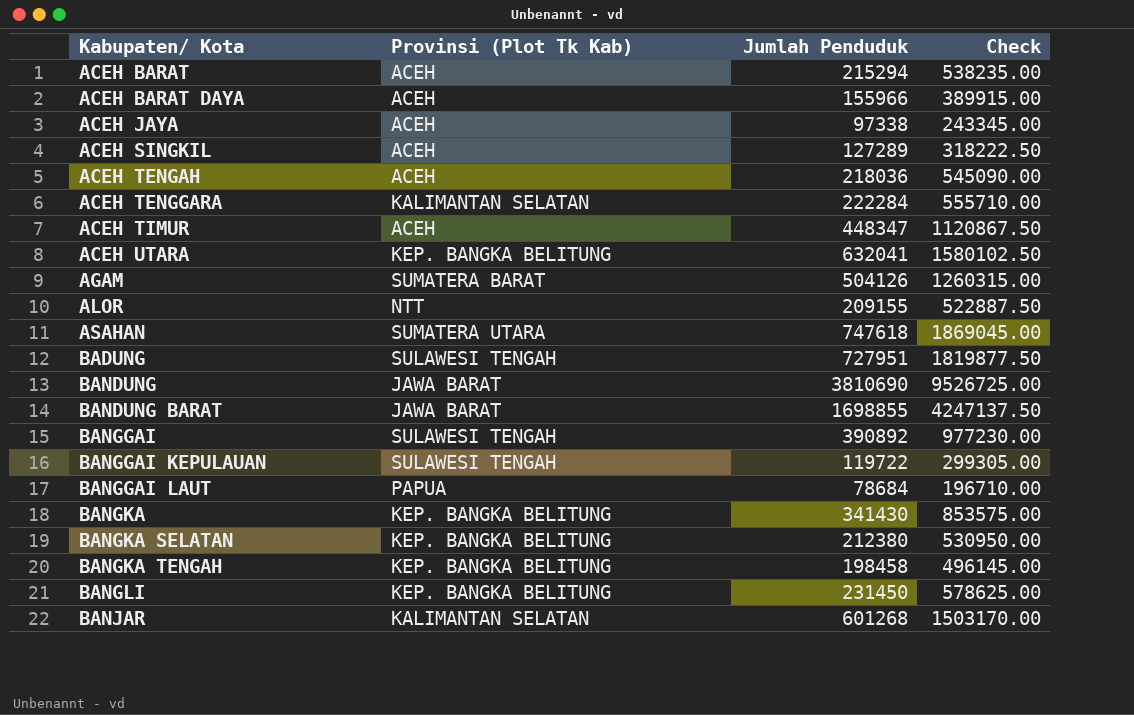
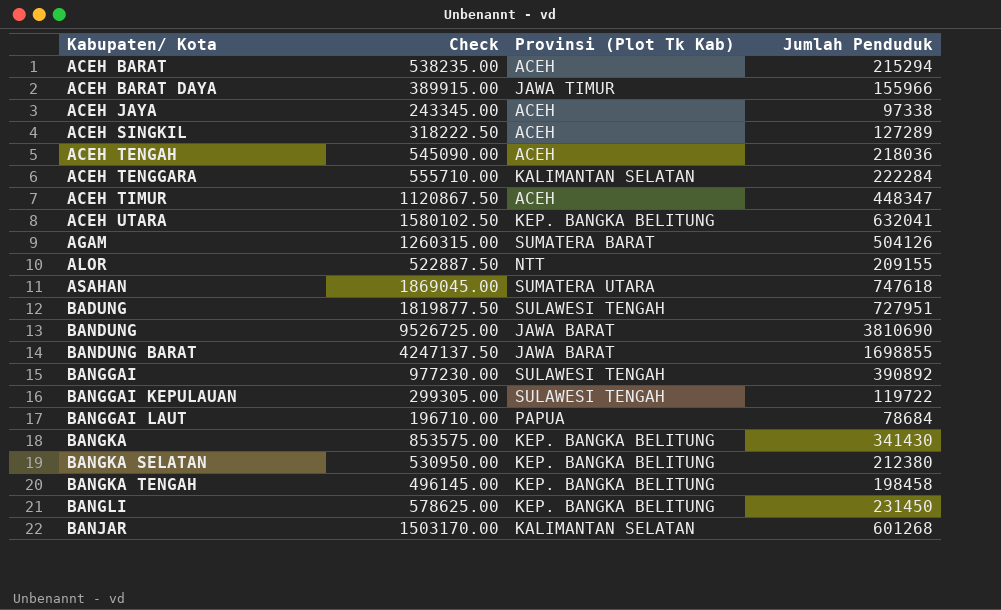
column Check | position: 4 -> 2
ACEH BARAT DAYA | Provinsi (Plot Tk Kab): ACEH -> JAWA TIMUR

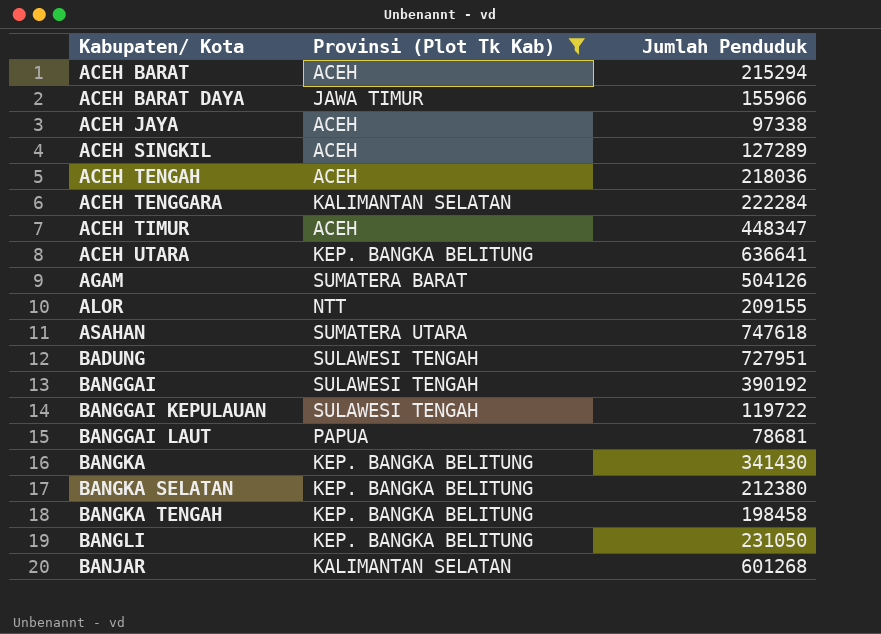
filter: none -> Provinsi (Plot Tk Kab) != JAWA BARAT
column Check | formula: [Jumlah Penduduk] * 2.5 -> none
ACEH UTARA | Jumlah Penduduk: 632041 -> 636641
BANGGAI | Jumlah Penduduk: 390892 -> 390192
BANGGAI LAUT | Jumlah Penduduk: 78684 -> 78681
BANGLI | Jumlah Penduduk: 231450 -> 231050

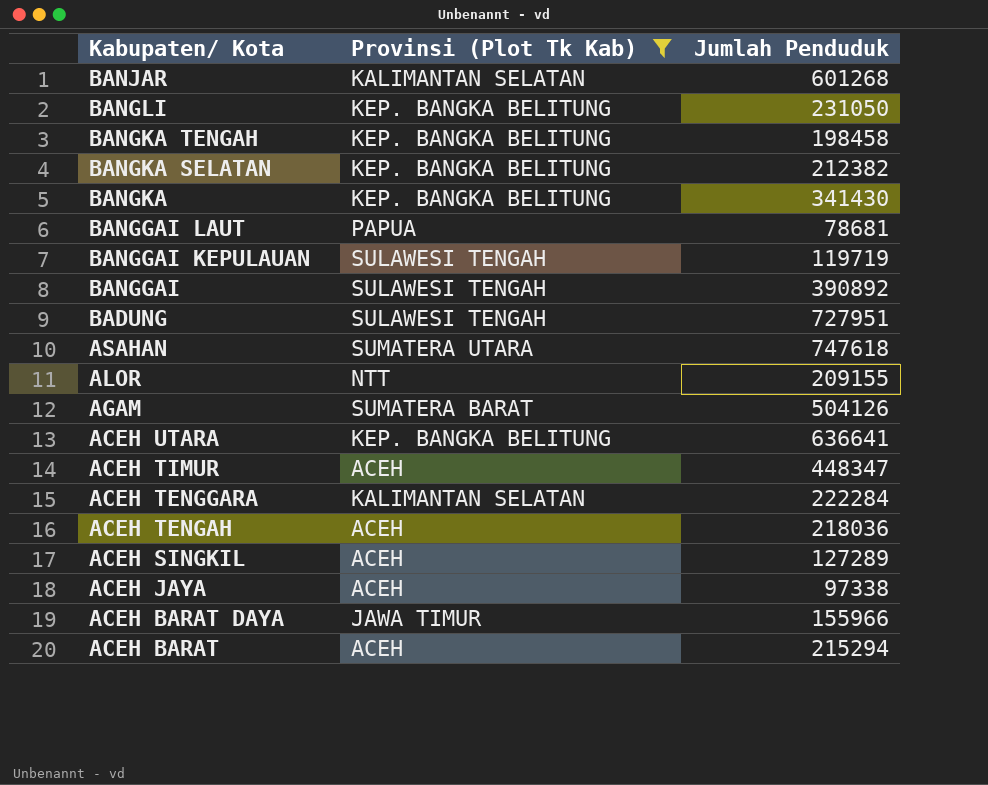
row order: Kabupaten/ Kota ascending -> Kabupaten/ Kota descending
BANGKA SELATAN | Jumlah Penduduk: 212380 -> 212382
BANGGAI KEPULAUAN | Jumlah Penduduk: 119722 -> 119719
BANGGAI | Jumlah Penduduk: 390192 -> 390892

